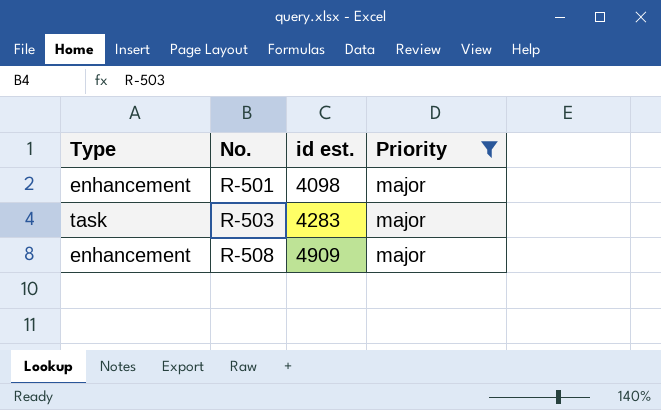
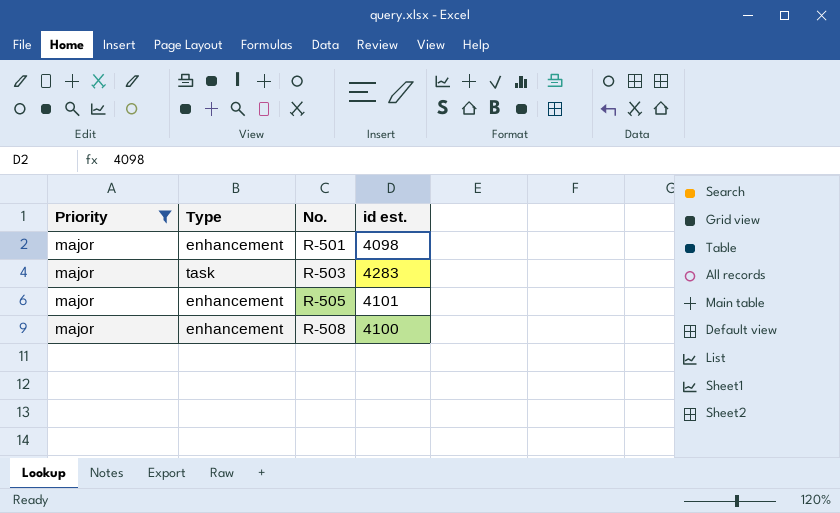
column Priority | position: 4 -> 1
row R-505: none -> major | enhancement | 4101
R-508 | id est.: 4909 -> 4100

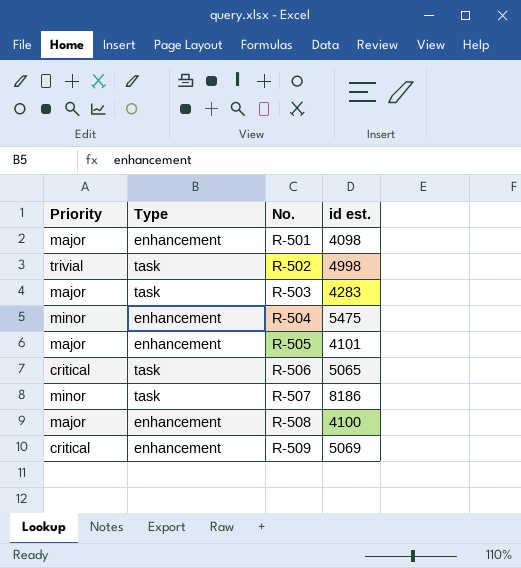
filter: Priority = major -> none

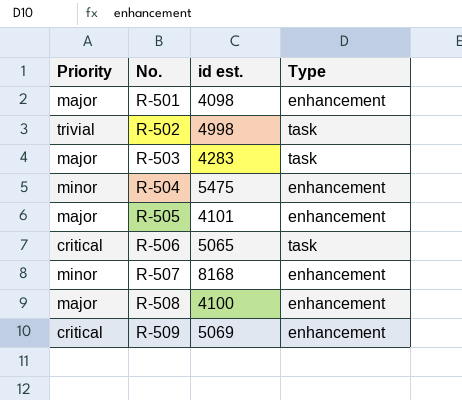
column Type | position: 2 -> 4
R-507 | id est.: 8186 -> 8168
R-507 | Type: task -> enhancement

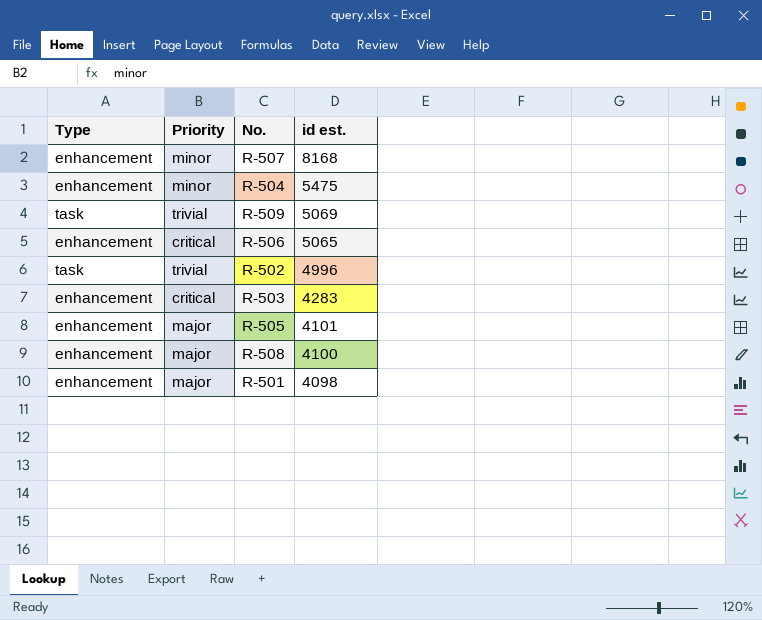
row order: No. ascending -> id est. descending
column Type | position: 4 -> 1
R-509 | Type: enhancement -> task
R-509 | Priority: critical -> trivial
R-506 | Type: task -> enhancement
R-502 | id est.: 4998 -> 4996
R-503 | Type: task -> enhancement
R-503 | Priority: major -> critical

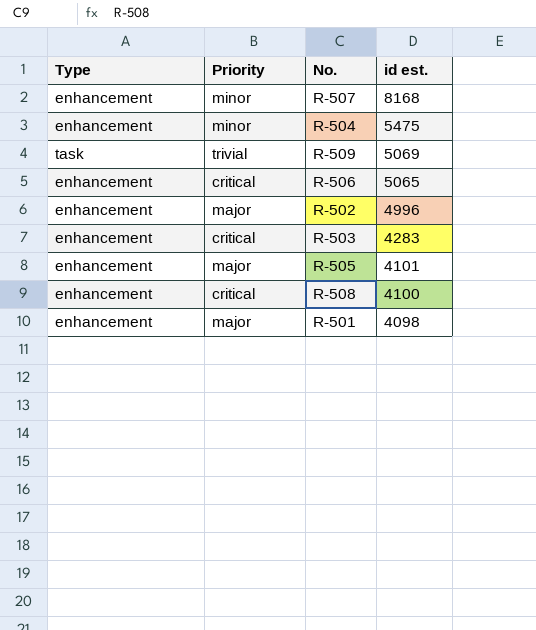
R-502 | Type: task -> enhancement
R-502 | Priority: trivial -> major
R-508 | Priority: major -> critical

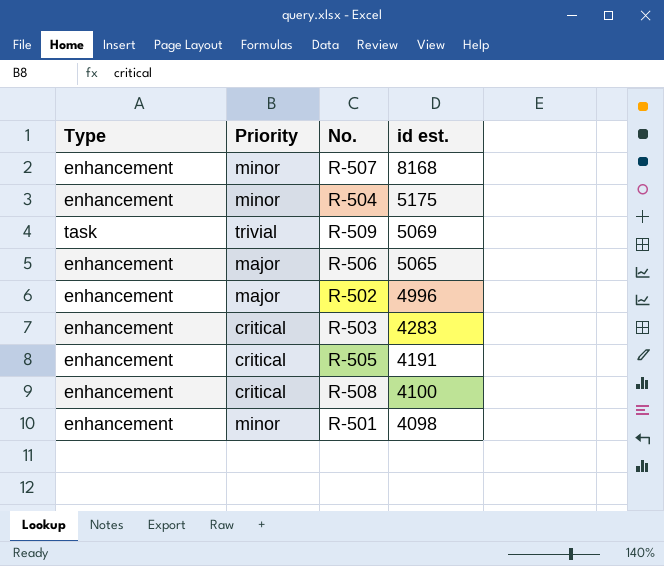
R-504 | id est.: 5475 -> 5175
R-506 | Priority: critical -> major
R-505 | Priority: major -> critical
R-505 | id est.: 4101 -> 4191
R-501 | Priority: major -> minor

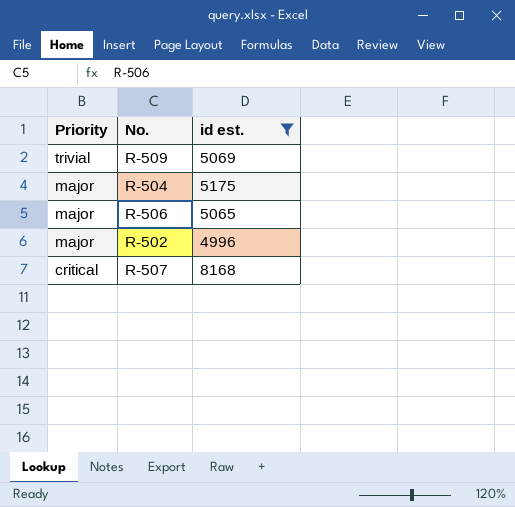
filter: none -> id est. >= 4996
row order: id est. descending -> Priority descending
column Type | position: 1 -> none
R-504 | Priority: minor -> major
R-507 | Priority: minor -> critical

